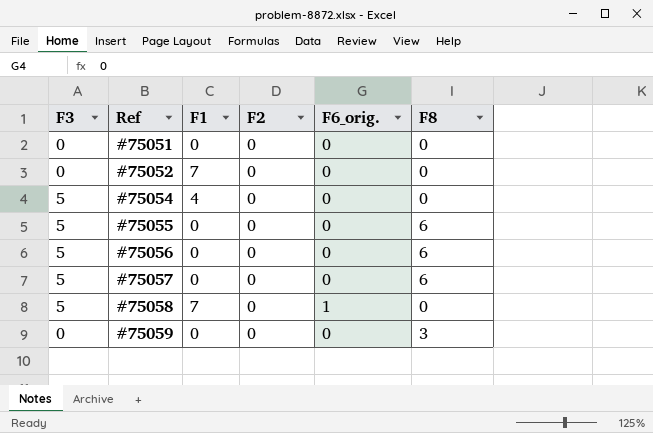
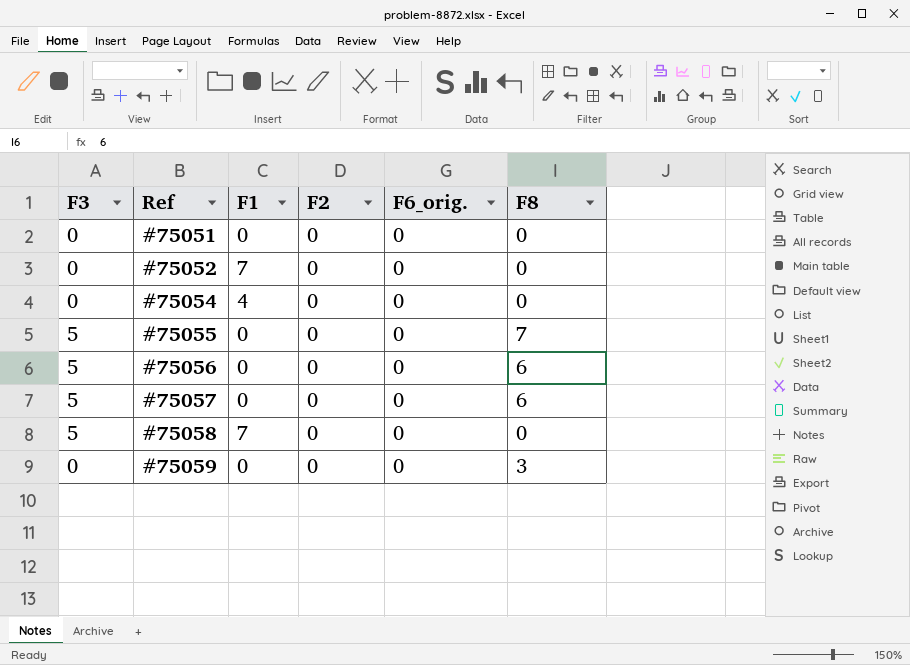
#75054 | F3: 5 -> 0
#75055 | F8: 6 -> 7
#75058 | F6_orig.: 1 -> 0

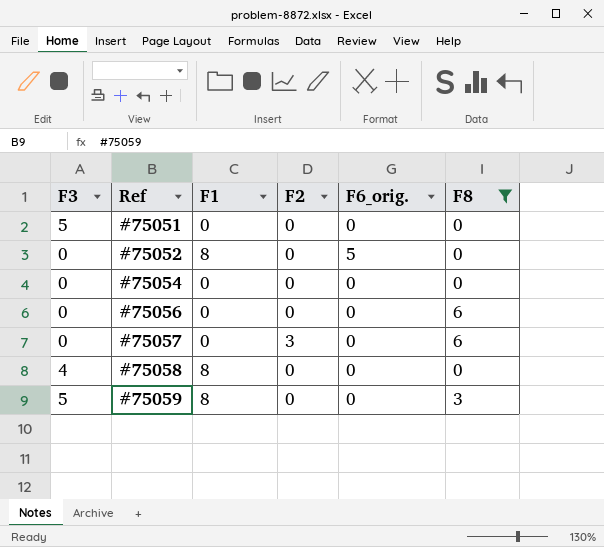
filter: none -> F8 != 7
#75051 | F3: 0 -> 5
#75052 | F1: 7 -> 8
#75052 | F6_orig.: 0 -> 5
#75054 | F1: 4 -> 0
#75056 | F3: 5 -> 0
#75057 | F3: 5 -> 0
#75057 | F2: 0 -> 3
#75058 | F3: 5 -> 4
#75058 | F1: 7 -> 8
#75059 | F3: 0 -> 5
#75059 | F1: 0 -> 8

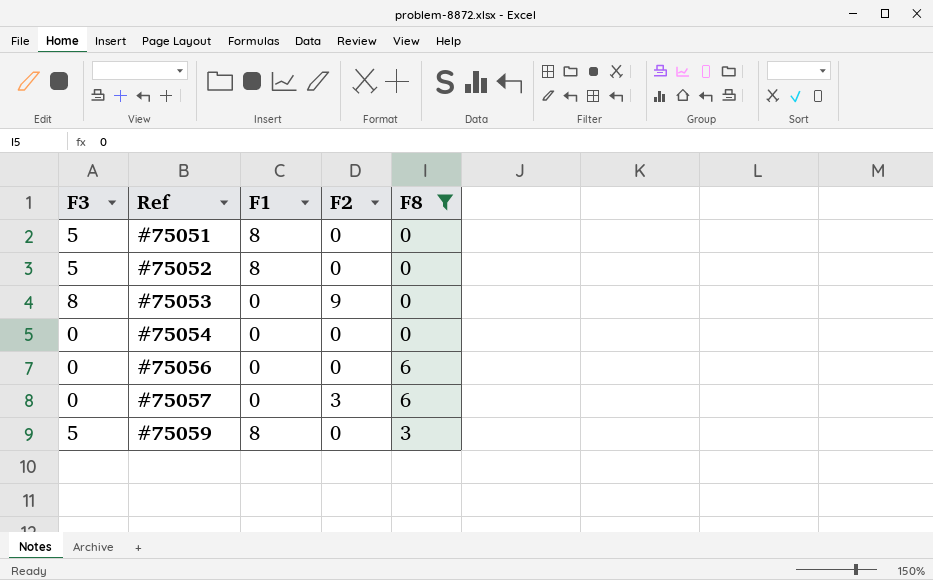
column F6_orig. | position: 5 -> none
row #75058: 4 | 8 | 0 | 0 | 0 -> none
#75051 | F1: 0 -> 8
#75052 | F3: 0 -> 5
row #75053: none -> 8 | 0 | 9 | 0

